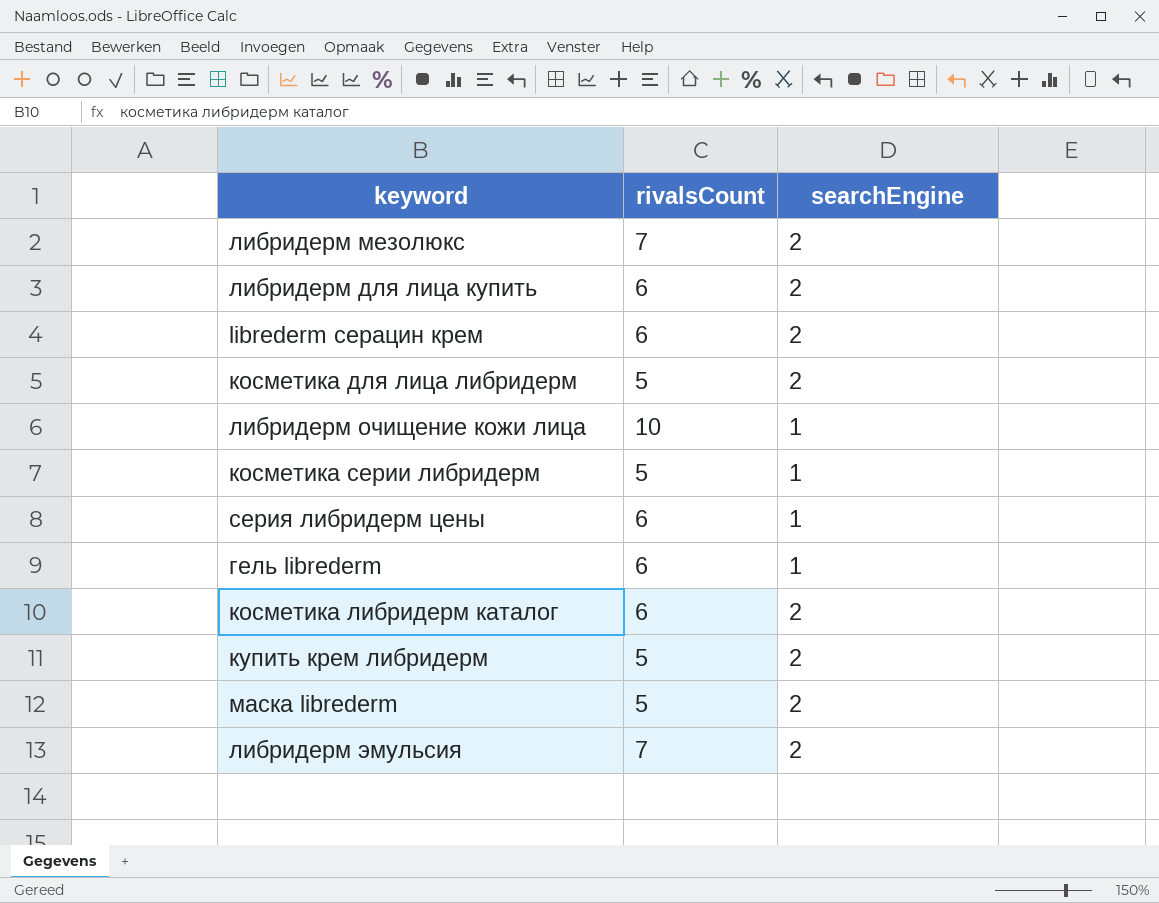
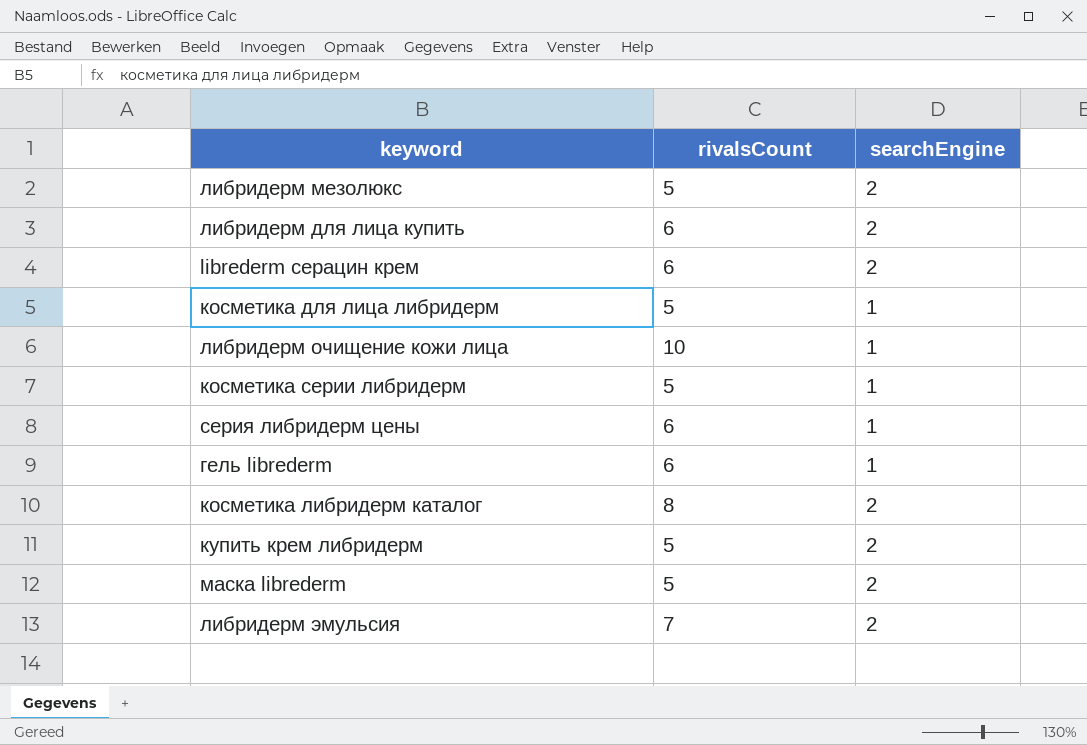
либридерм мезолюкс | rivalsCount: 7 -> 5
косметика для лица либридерм | searchEngine: 2 -> 1
косметика либридерм каталог | rivalsCount: 6 -> 8

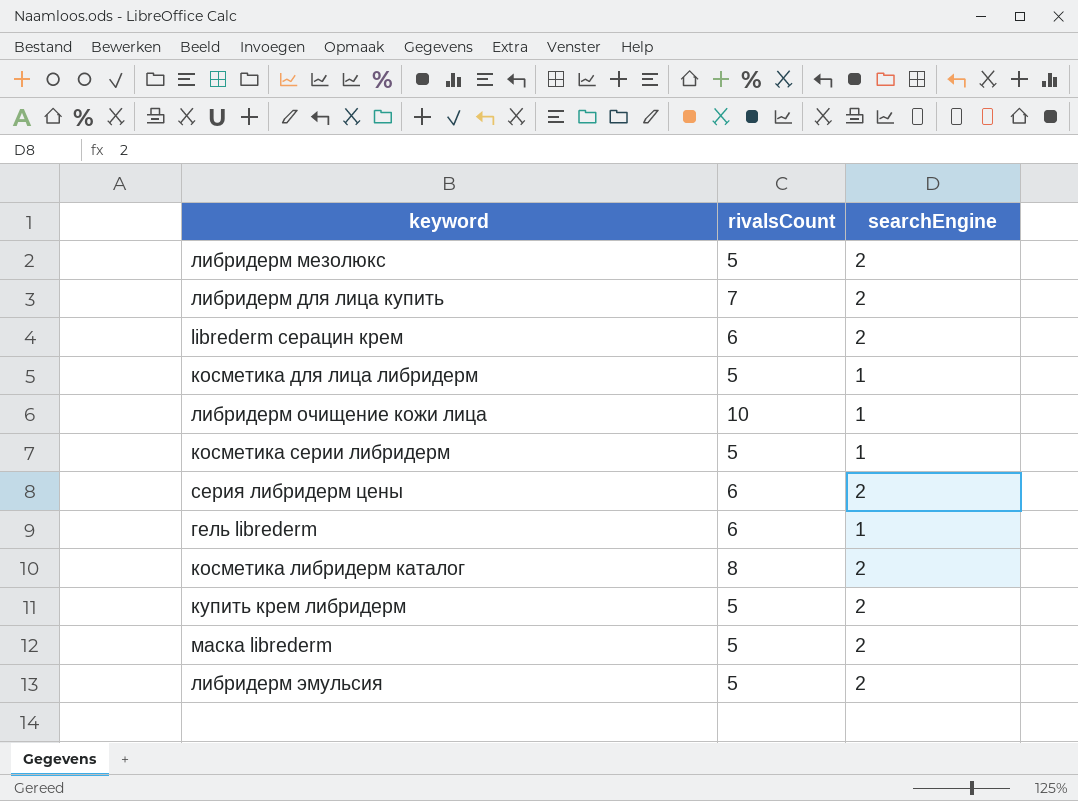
либридерм для лица купить | rivalsCount: 6 -> 7
серия либридерм цены | searchEngine: 1 -> 2
либридерм эмульсия | rivalsCount: 7 -> 5

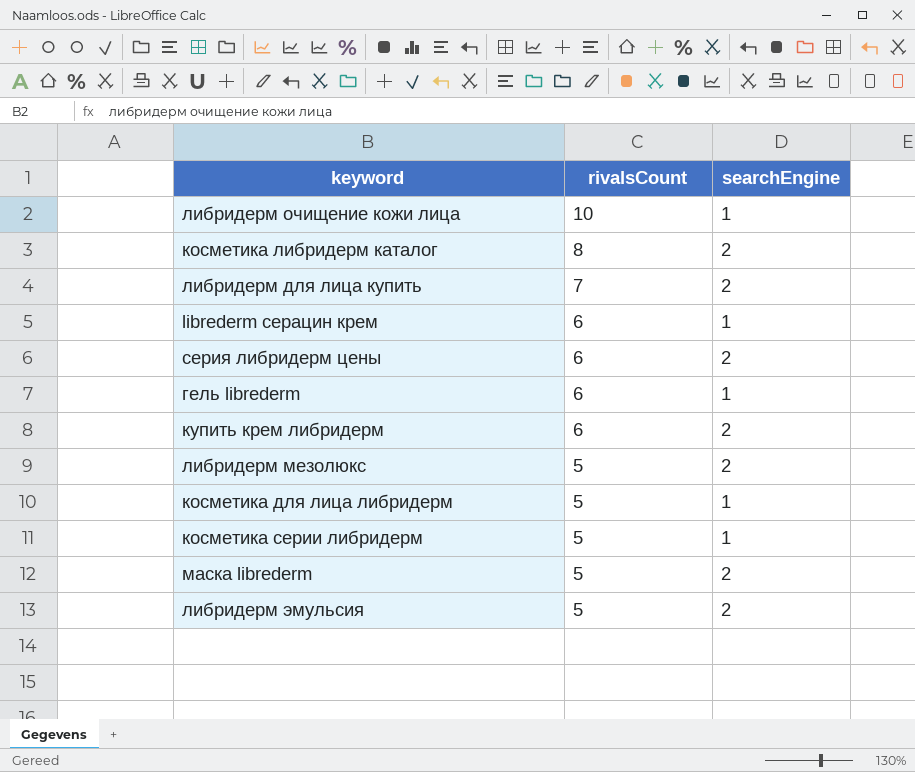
row order: none -> rivalsCount descending
librederm серацин крем | searchEngine: 2 -> 1
купить крем либридерм | rivalsCount: 5 -> 6

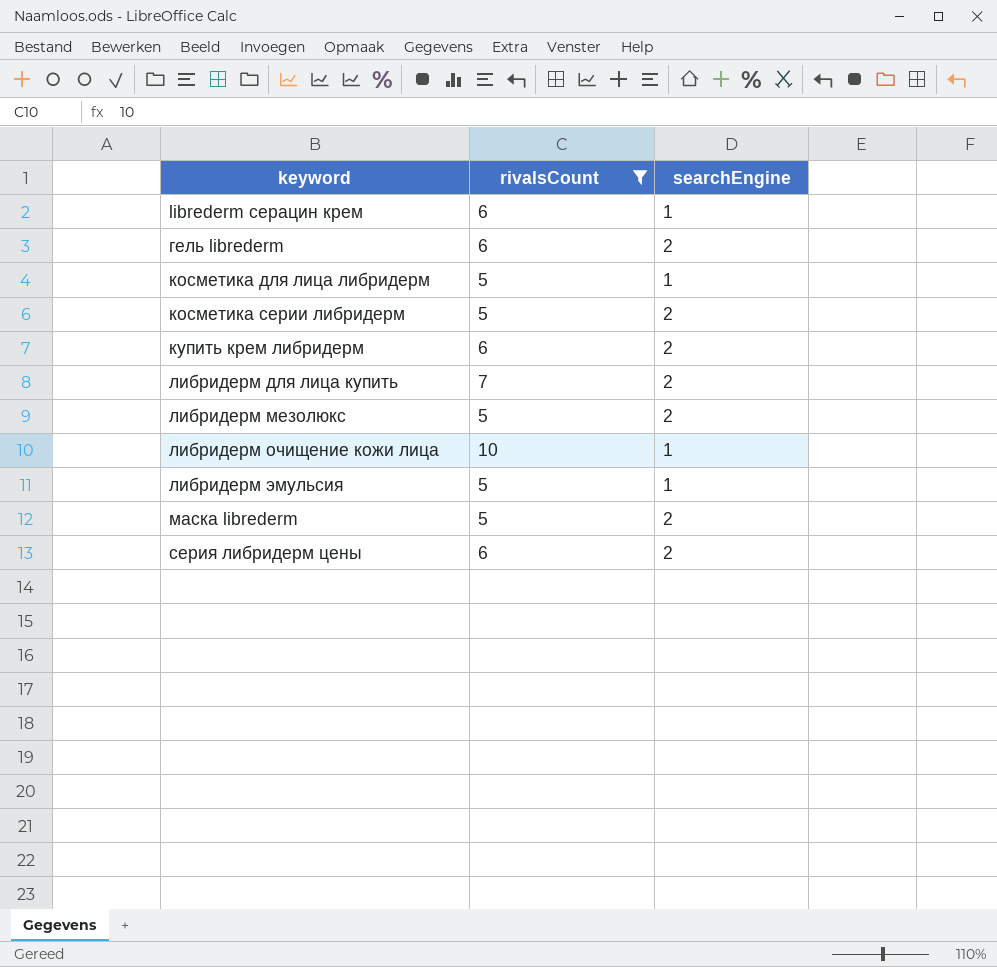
filter: none -> rivalsCount != 8
row order: rivalsCount descending -> keyword ascending
гель librederm | searchEngine: 1 -> 2
косметика серии либридерм | searchEngine: 1 -> 2
либридерм эмульсия | searchEngine: 2 -> 1

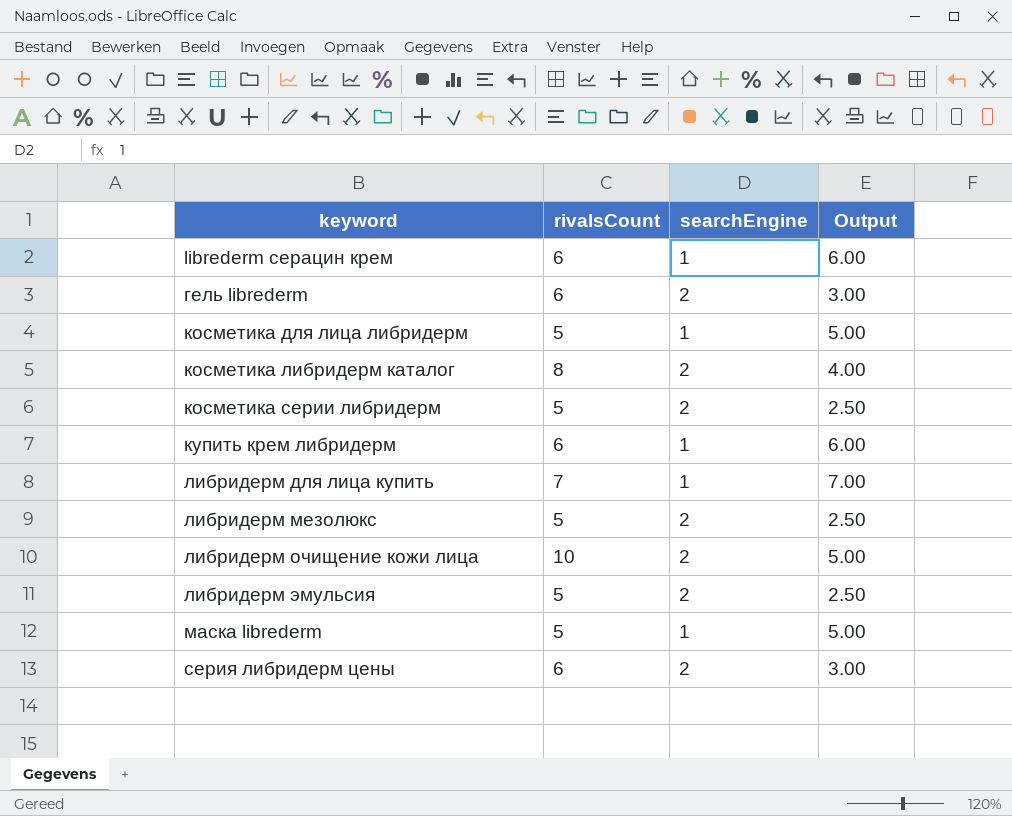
filter: rivalsCount != 8 -> none
column Output | formula: none -> [rivalsCount] / [searchEngine]
купить крем либридерм | searchEngine: 2 -> 1
либридерм для лица купить | searchEngine: 2 -> 1
либридерм очищение кожи лица | searchEngine: 1 -> 2
либридерм эмульсия | searchEngine: 1 -> 2
маска librederm | searchEngine: 2 -> 1

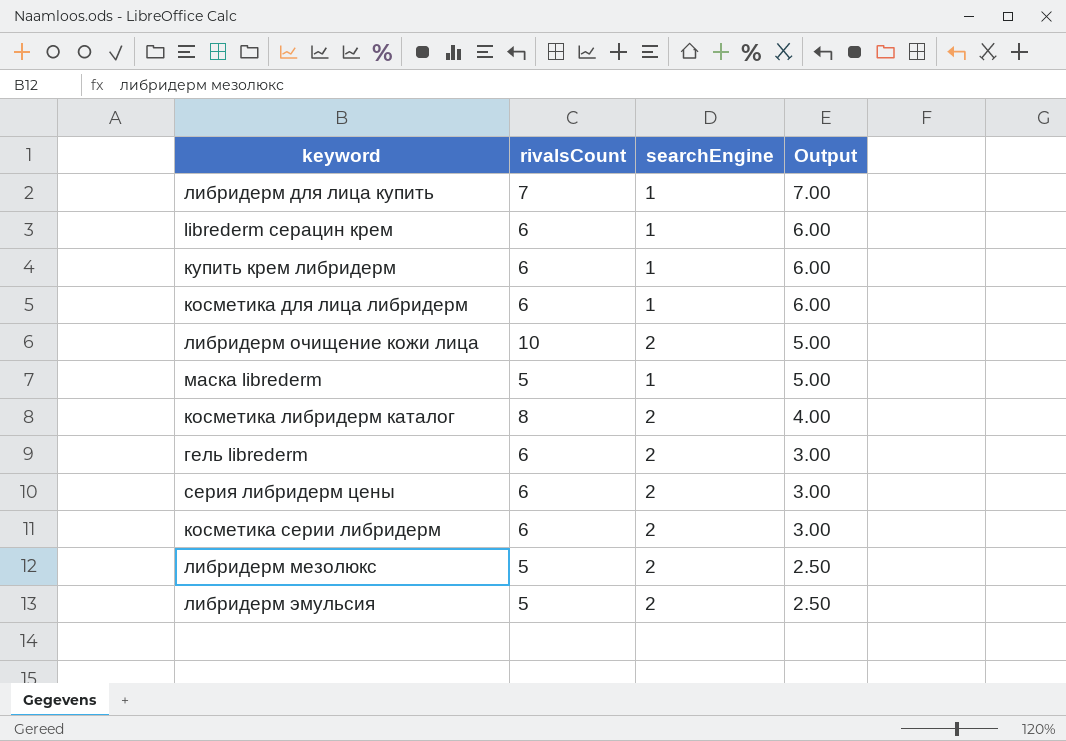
row order: keyword ascending -> Output descending
косметика для лица либридерм | rivalsCount: 5 -> 6
косметика для лица либридерм | Output: 5.00 -> 6.00
косметика серии либридерм | rivalsCount: 5 -> 6
косметика серии либридерм | Output: 2.50 -> 3.00

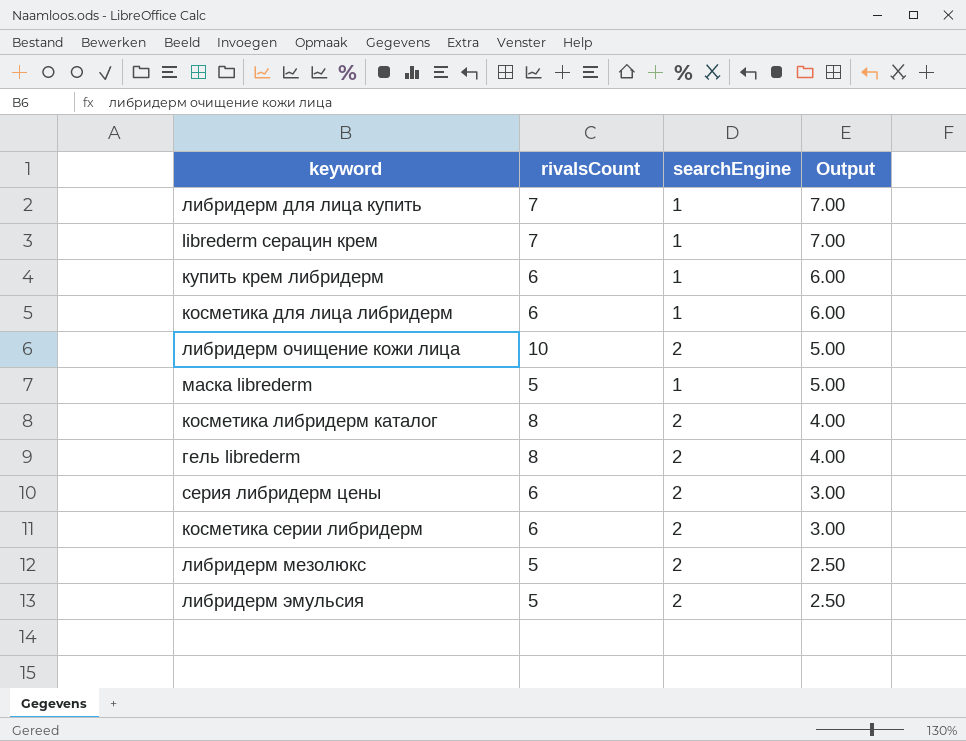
librederm серацин крем | rivalsCount: 6 -> 7
librederm серацин крем | Output: 6.00 -> 7.00
гель librederm | rivalsCount: 6 -> 8
гель librederm | Output: 3.00 -> 4.00

